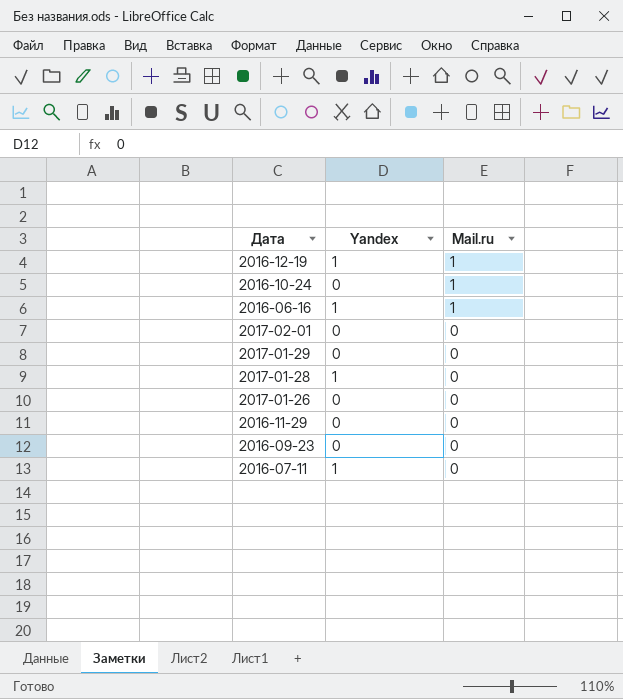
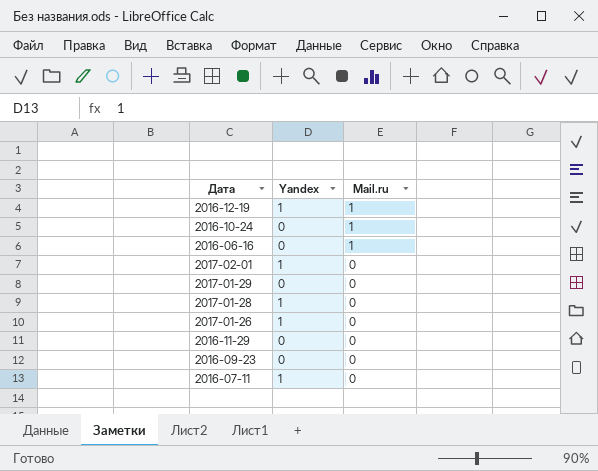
2016-06-16 | Yandex: 1 -> 0
2017-02-01 | Yandex: 0 -> 1
2017-01-26 | Yandex: 0 -> 1

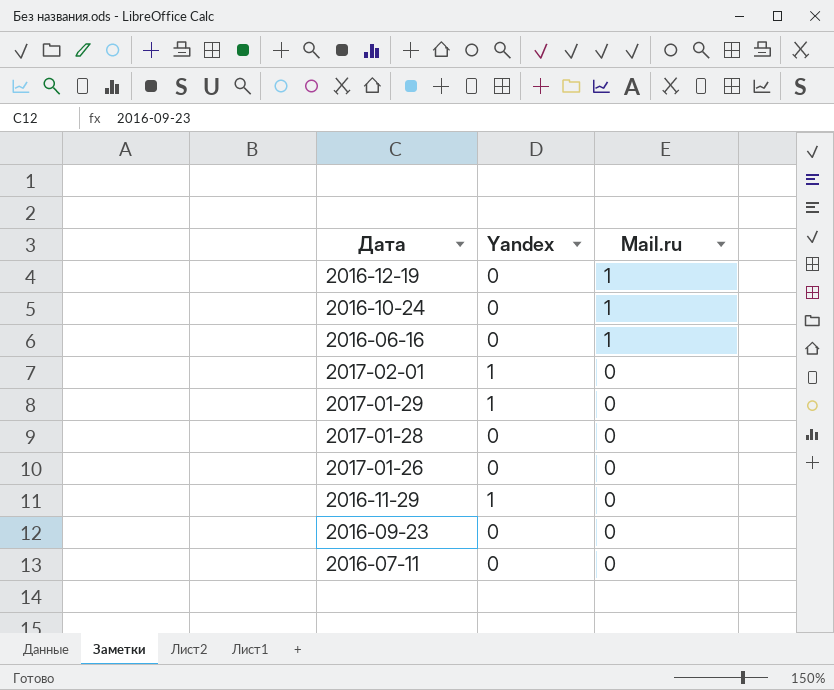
2016-12-19 | Yandex: 1 -> 0
2017-01-29 | Yandex: 0 -> 1
2017-01-28 | Yandex: 1 -> 0
2017-01-26 | Yandex: 1 -> 0
2016-11-29 | Yandex: 0 -> 1
2016-07-11 | Yandex: 1 -> 0

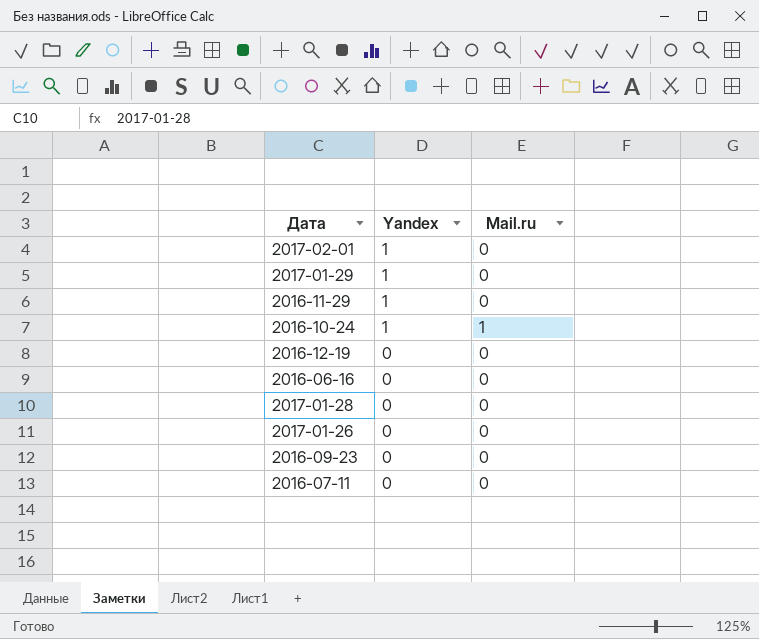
row order: Mail.ru descending -> Yandex descending
2016-10-24 | Yandex: 0 -> 1
2016-12-19 | Mail.ru: 1 -> 0
2016-06-16 | Mail.ru: 1 -> 0

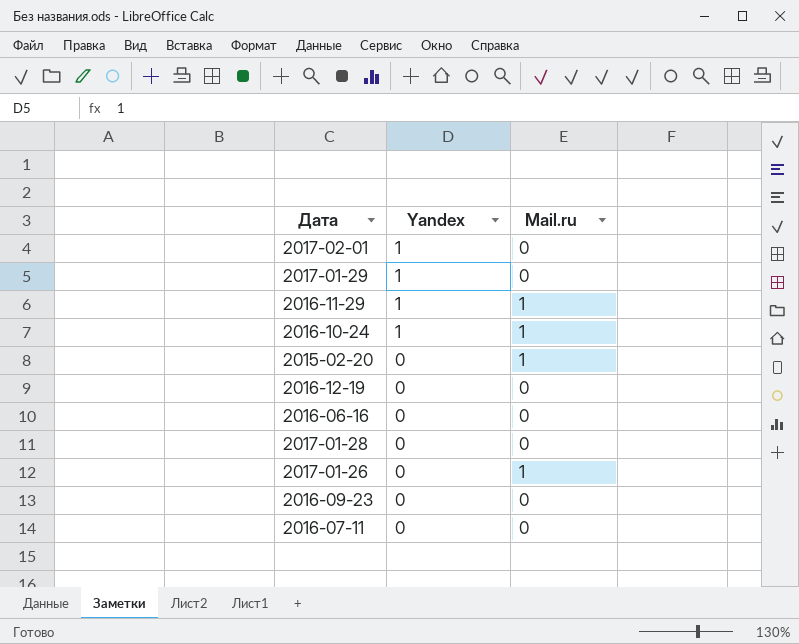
2016-11-29 | Mail.ru: 0 -> 1
row 2015-02-20: none -> 0 | 1
2017-01-26 | Mail.ru: 0 -> 1

